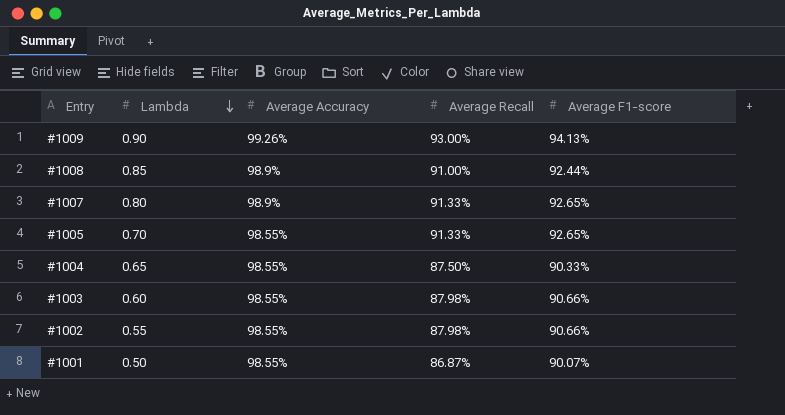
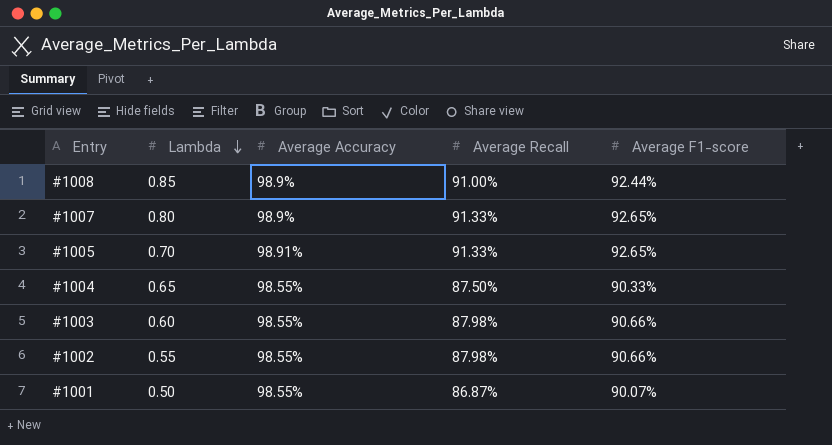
row #1009: 0.90 | 99.26% | 93.00% | 94.13% -> none
#1005 | Average Accuracy: 98.55% -> 98.91%

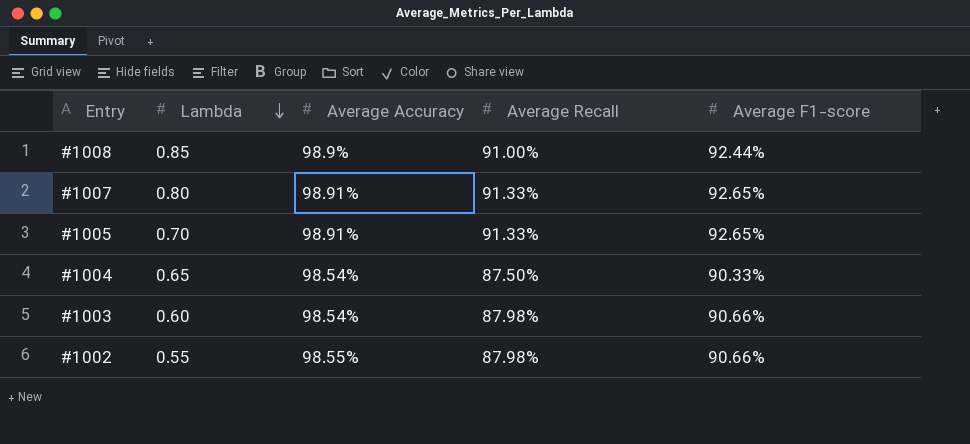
row #1001: 0.50 | 98.55% | 86.87% | 90.07% -> none
#1007 | Average Accuracy: 98.9% -> 98.91%
#1004 | Average Accuracy: 98.55% -> 98.54%
#1003 | Average Accuracy: 98.55% -> 98.54%

